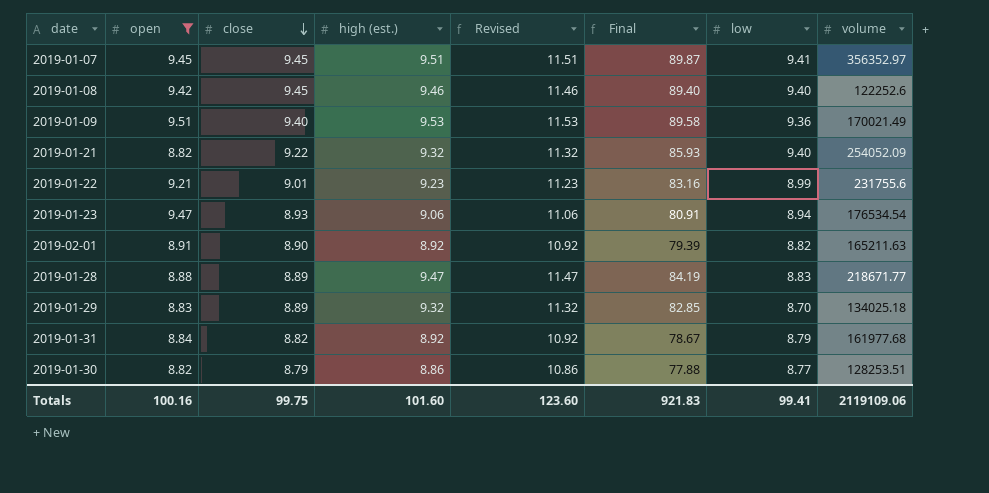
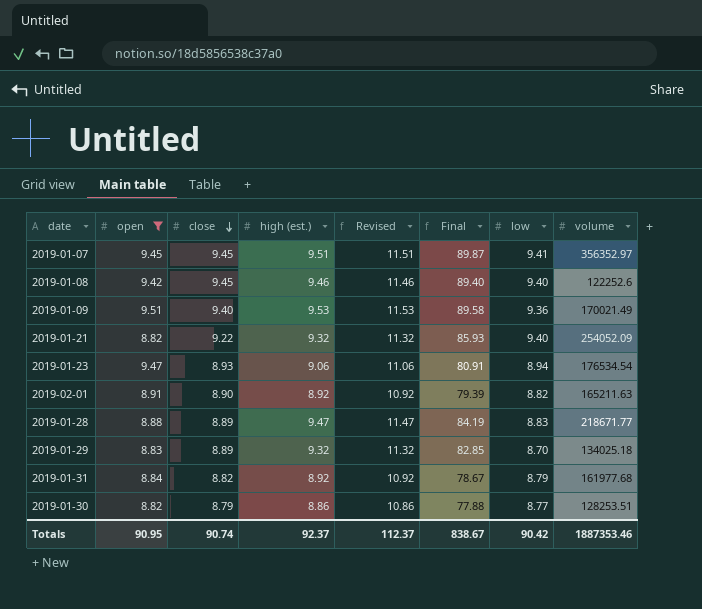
row 2019-01-22: 9.21 | 9.01 | 9.23 | 11.23 | 83.16 | 8.99 | 231755.6 -> none
Totals | open: 100.16 -> 90.95
Totals | close: 99.75 -> 90.74
Totals | high (est.): 101.60 -> 92.37
Totals | Revised: 123.60 -> 112.37
Totals | Final: 921.83 -> 838.67
Totals | low: 99.41 -> 90.42
Totals | volume: 2119109.06 -> 1887353.46

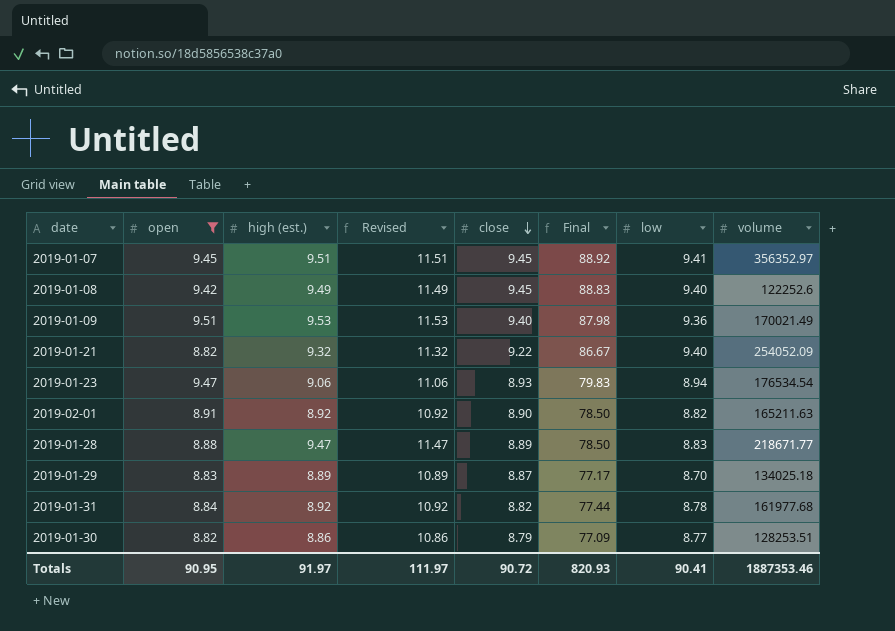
column close | position: 3 -> 5
column Final | formula: [close] * [high (est.)] -> [close] * [low]
2019-01-08 | high (est.): 9.46 -> 9.49
2019-01-08 | Revised: 11.46 -> 11.49
2019-01-29 | high (est.): 9.32 -> 8.89
2019-01-29 | Revised: 11.32 -> 10.89
2019-01-29 | close: 8.89 -> 8.87
2019-01-31 | low: 8.79 -> 8.78
Totals | high (est.): 92.37 -> 91.97
Totals | Revised: 112.37 -> 111.97
Totals | close: 90.74 -> 90.72
Totals | Final: 838.67 -> 820.93
Totals | low: 90.42 -> 90.41

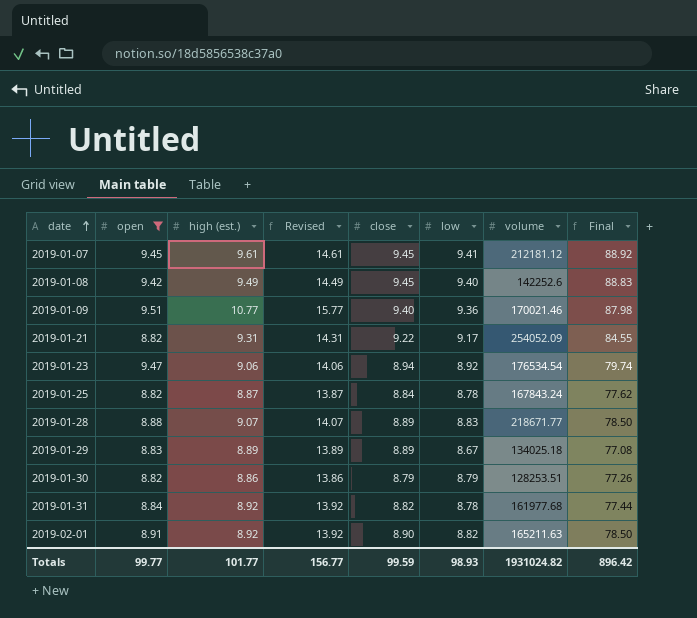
row order: close descending -> date ascending
column Revised | formula: [high (est.)] + 2 -> [high (est.)] + 5
column Final | position: 6 -> 8
2019-01-07 | high (est.): 9.51 -> 9.61
2019-01-07 | volume: 356352.97 -> 212181.12
2019-01-08 | volume: 122252.6 -> 142252.6
2019-01-09 | high (est.): 9.53 -> 10.77
2019-01-09 | volume: 170021.49 -> 170021.46
2019-01-21 | high (est.): 9.32 -> 9.31
2019-01-21 | low: 9.40 -> 9.17
2019-01-21 | Final: 86.67 -> 84.55
2019-01-23 | close: 8.93 -> 8.94
2019-01-23 | low: 8.94 -> 8.92
2019-01-23 | Final: 79.83 -> 79.74
row 2019-01-25: none -> 8.82 | 8.87 | 13.87 | 8.84 | 8.78 | 167843.24 | 77.62
2019-01-28 | high (est.): 9.47 -> 9.07
2019-01-29 | close: 8.87 -> 8.89
2019-01-29 | low: 8.70 -> 8.67
2019-01-29 | Final: 77.17 -> 77.08
2019-01-30 | low: 8.77 -> 8.79
2019-01-30 | Final: 77.09 -> 77.26
Totals | open: 90.95 -> 99.77
Totals | high (est.): 91.97 -> 101.77
Totals | Revised: 111.97 -> 156.77
Totals | close: 90.72 -> 99.59
Totals | low: 90.41 -> 98.93
Totals | volume: 1887353.46 -> 1931024.82
Totals | Final: 820.93 -> 896.42

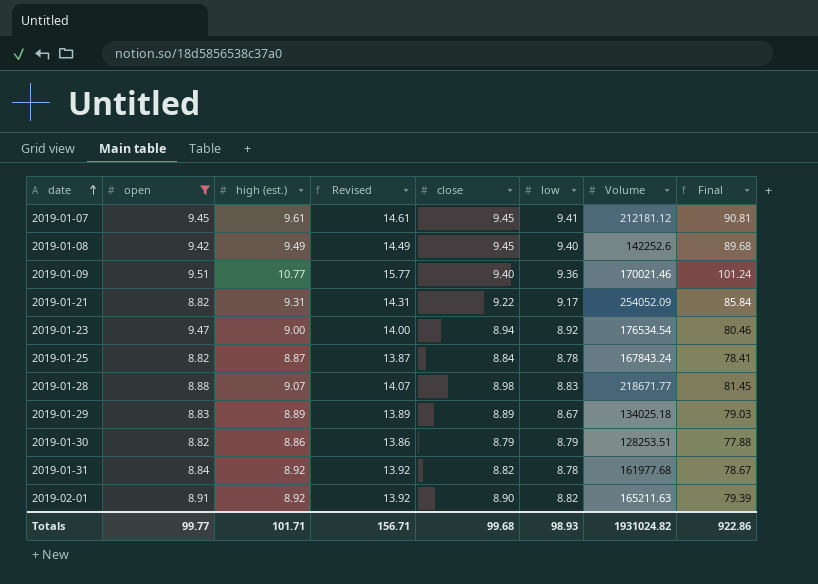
column name: volume -> Volume
column Final | formula: [close] * [low] -> [high (est.)] * [close]
2019-01-23 | high (est.): 9.06 -> 9.00
2019-01-23 | Revised: 14.06 -> 14.00
2019-01-28 | close: 8.89 -> 8.98
Totals | high (est.): 101.77 -> 101.71
Totals | Revised: 156.77 -> 156.71
Totals | close: 99.59 -> 99.68
Totals | Final: 896.42 -> 922.86

